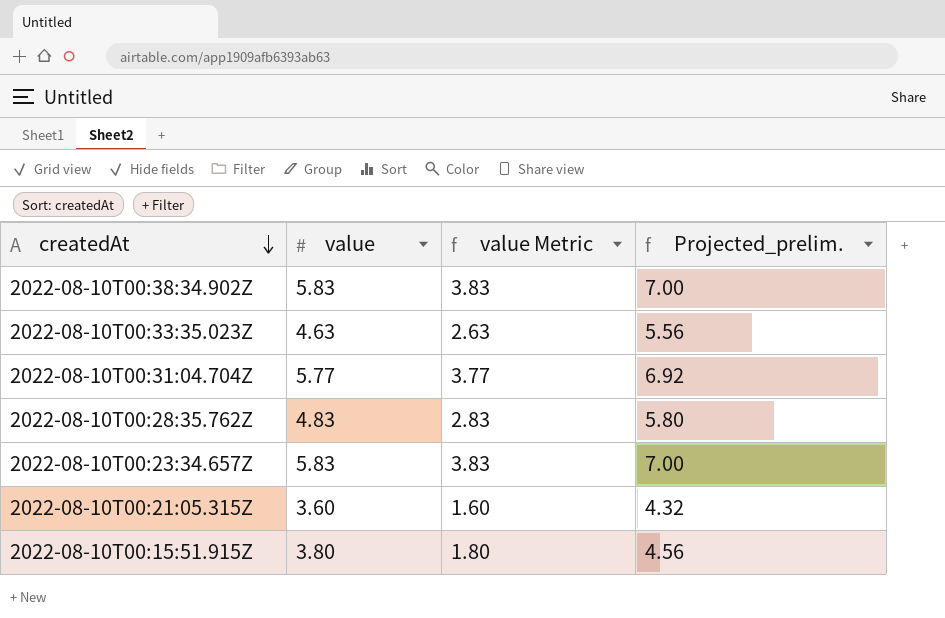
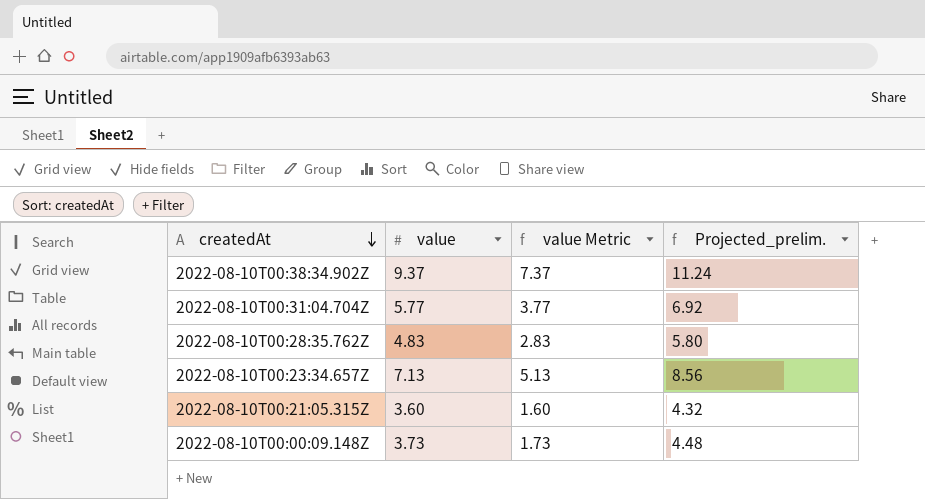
row 2022-08-10T00:33:35.023Z: 4.63 | 2.63 | 5.56 -> none
row 2022-08-10T00:15:51.915Z: 3.80 | 1.80 | 4.56 -> none
2022-08-10T00:38:34.902Z | value: 5.83 -> 9.37
2022-08-10T00:38:34.902Z | value Metric: 3.83 -> 7.37
2022-08-10T00:38:34.902Z | Projected_prelim.: 7.00 -> 11.24
2022-08-10T00:23:34.657Z | value: 5.83 -> 7.13
2022-08-10T00:23:34.657Z | value Metric: 3.83 -> 5.13
2022-08-10T00:23:34.657Z | Projected_prelim.: 7.00 -> 8.56
row 2022-08-10T00:00:09.148Z: none -> 3.73 | 1.73 | 4.48

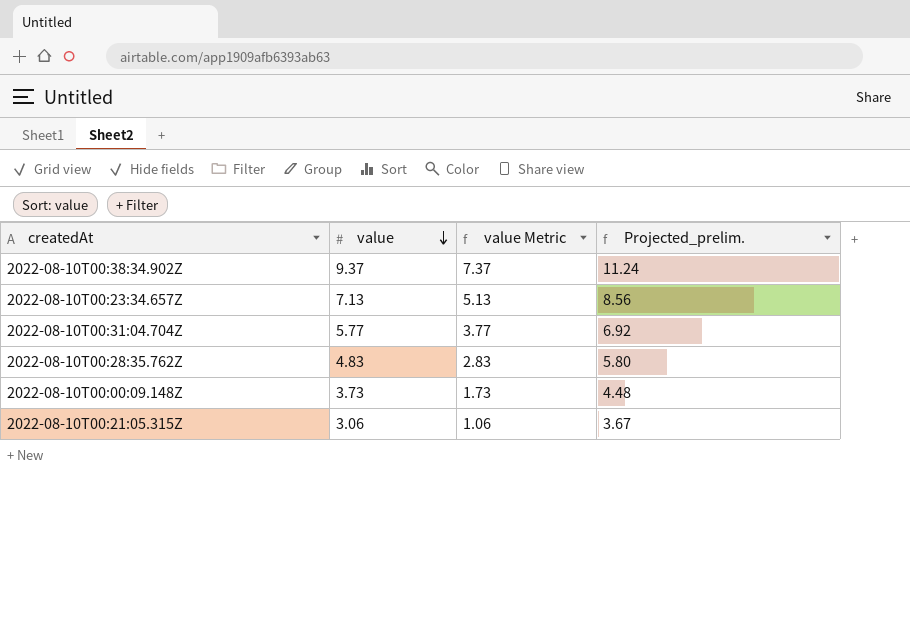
row order: createdAt descending -> value descending
2022-08-10T00:21:05.315Z | value: 3.60 -> 3.06
2022-08-10T00:21:05.315Z | value Metric: 1.60 -> 1.06
2022-08-10T00:21:05.315Z | Projected_prelim.: 4.32 -> 3.67

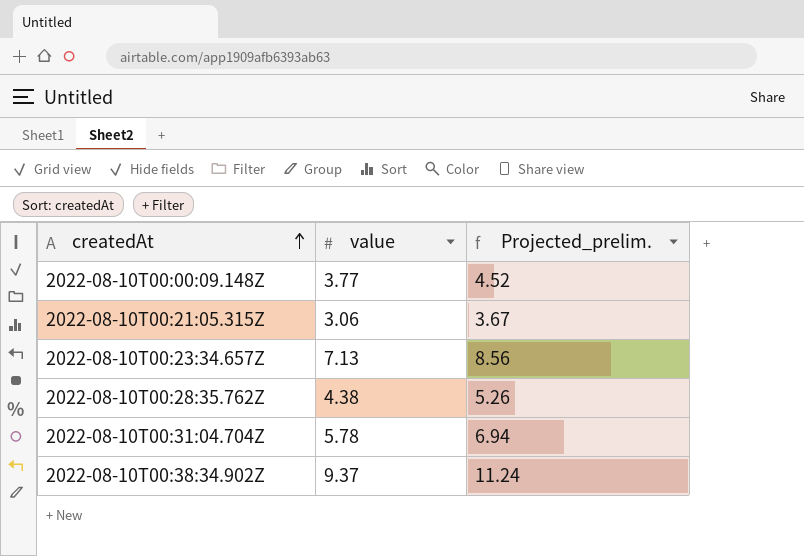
row order: value descending -> createdAt ascending
column value Metric | formula: [value] - 2 -> none
2022-08-10T00:00:09.148Z | value: 3.73 -> 3.77
2022-08-10T00:00:09.148Z | Projected_prelim.: 4.48 -> 4.52
2022-08-10T00:28:35.762Z | value: 4.83 -> 4.38
2022-08-10T00:28:35.762Z | Projected_prelim.: 5.80 -> 5.26
2022-08-10T00:31:04.704Z | value: 5.77 -> 5.78
2022-08-10T00:31:04.704Z | Projected_prelim.: 6.92 -> 6.94

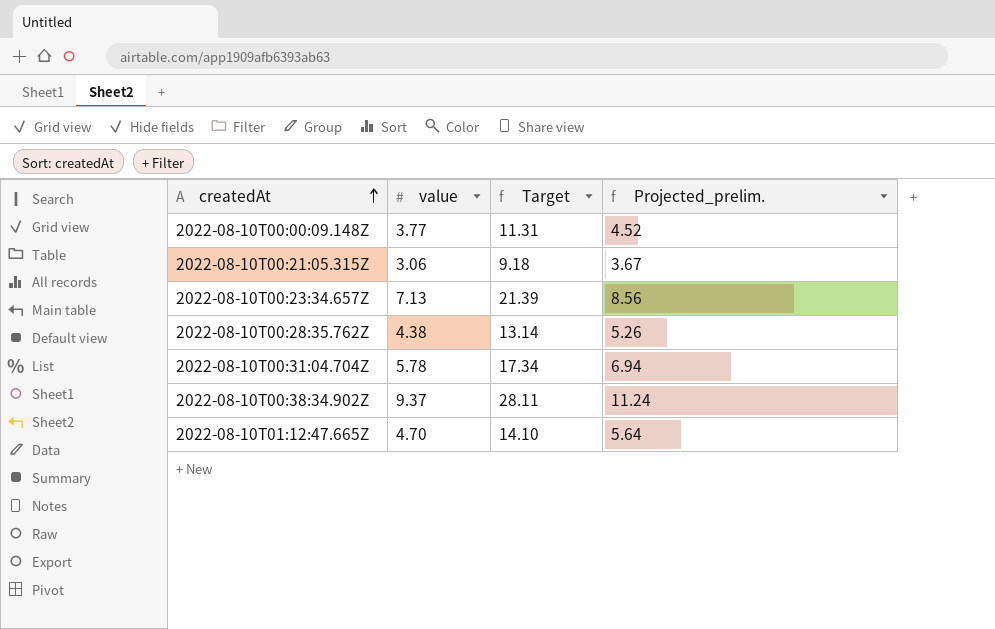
column Target | formula: none -> [value] * 3
row 2022-08-10T01:12:47.665Z: none -> 4.70 | 14.10 | 5.64

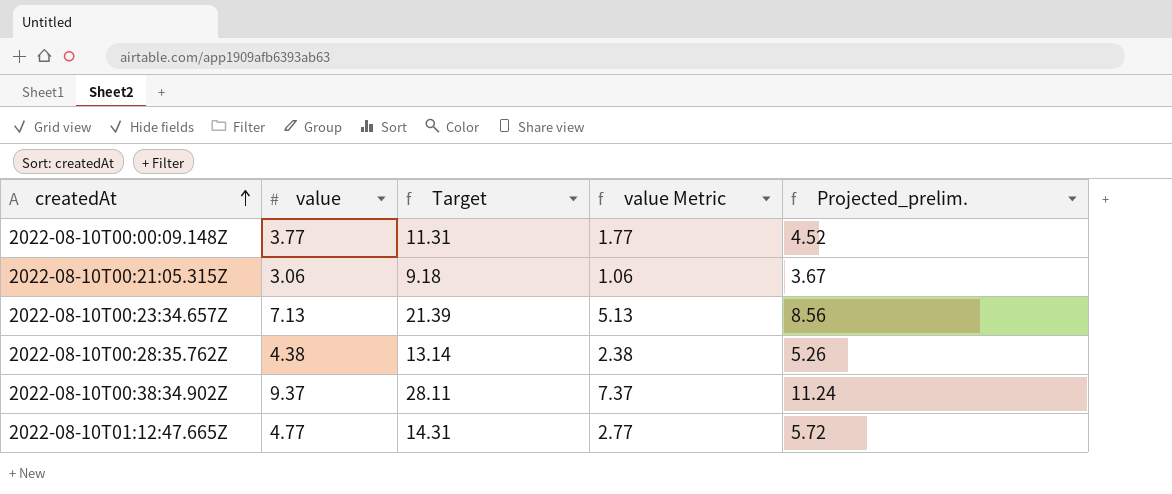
column value Metric | formula: none -> [value] - 2
row 2022-08-10T00:31:04.704Z: 5.78 | 17.34 | 6.94 -> none
2022-08-10T01:12:47.665Z | value: 4.70 -> 4.77
2022-08-10T01:12:47.665Z | Target: 14.10 -> 14.31
2022-08-10T01:12:47.665Z | Projected_prelim.: 5.64 -> 5.72

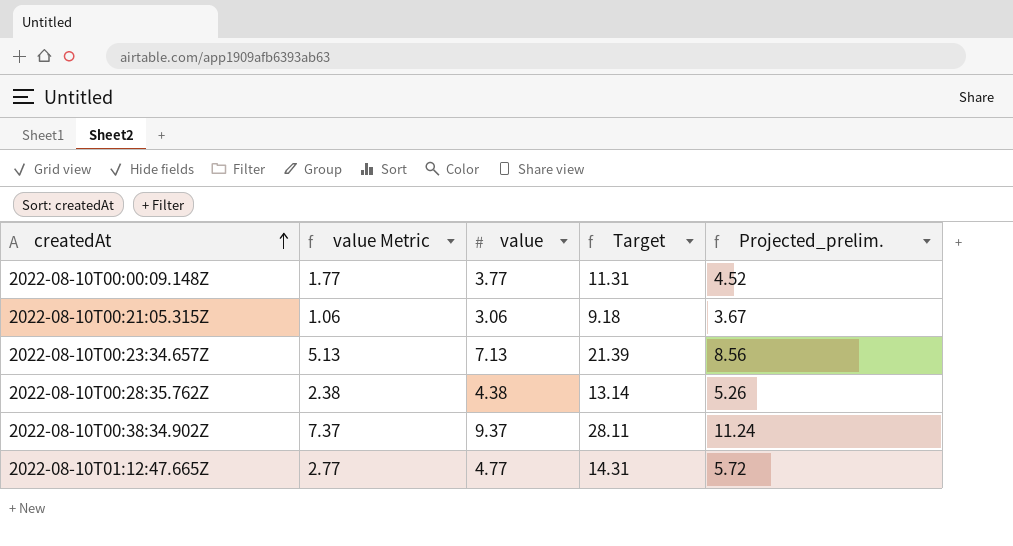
column value Metric | position: 4 -> 2

